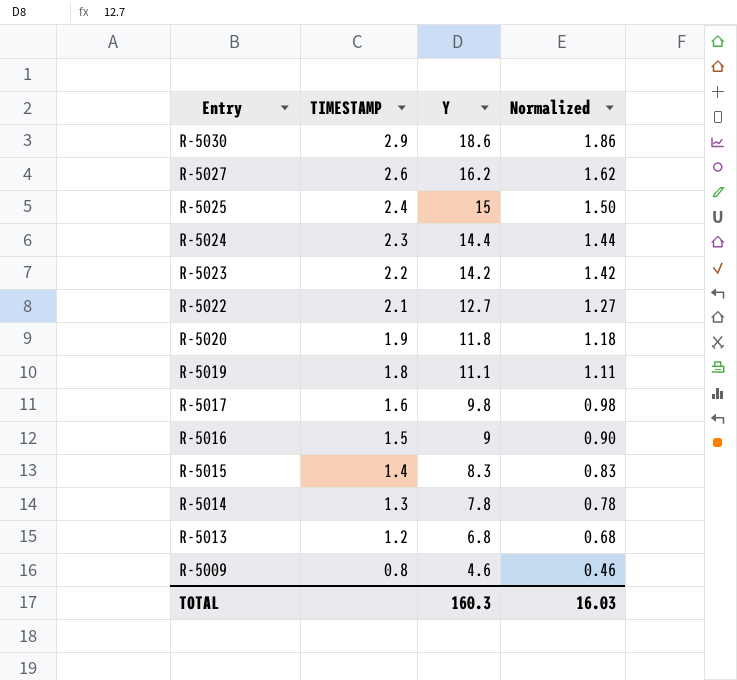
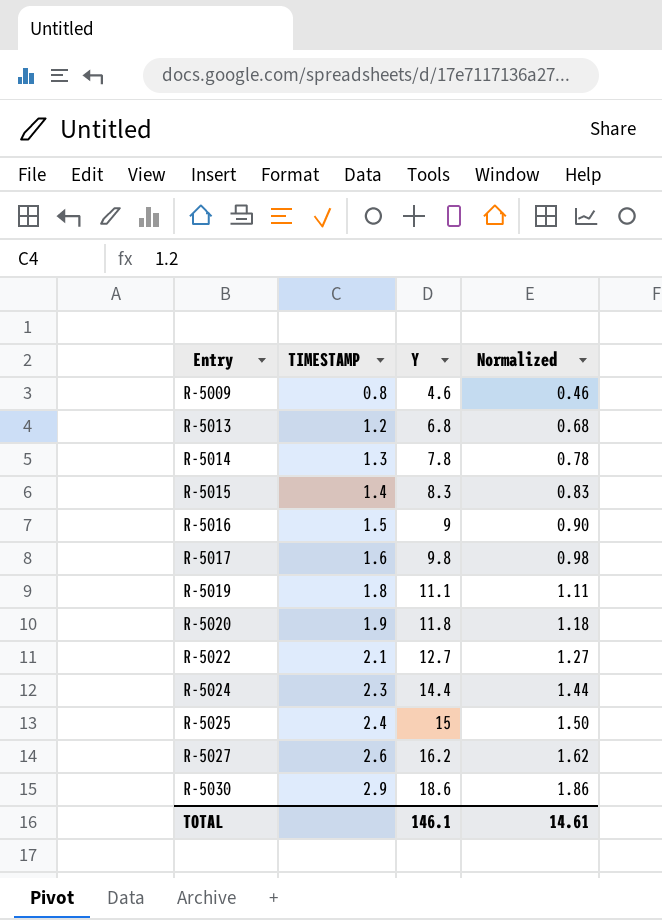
row order: Entry descending -> Entry ascending
row R-5023: 2.2 | 14.2 | 1.42 -> none
TOTAL | Y: 160.3 -> 146.1
TOTAL | Normalized: 16.03 -> 14.61

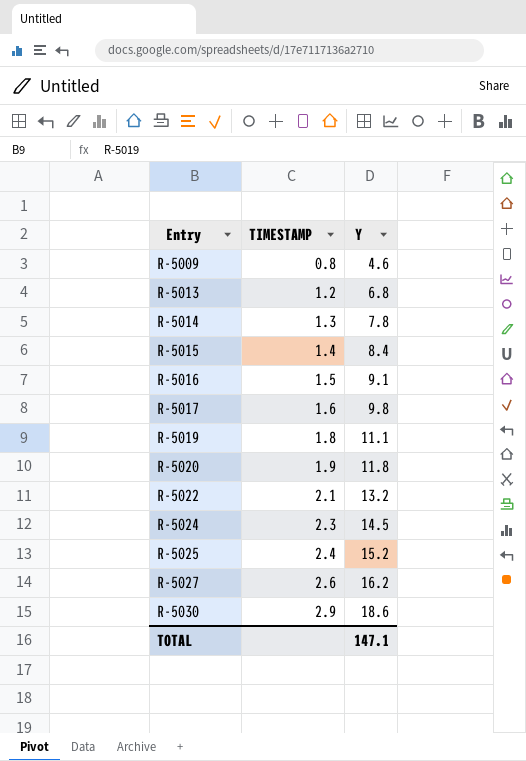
column Normalized | formula: [Y] * 0.1 -> none
R-5015 | Y: 8.3 -> 8.4
R-5016 | Y: 9 -> 9.1
R-5022 | Y: 12.7 -> 13.2
R-5024 | Y: 14.4 -> 14.5
R-5025 | Y: 15 -> 15.2
TOTAL | Y: 146.1 -> 147.1

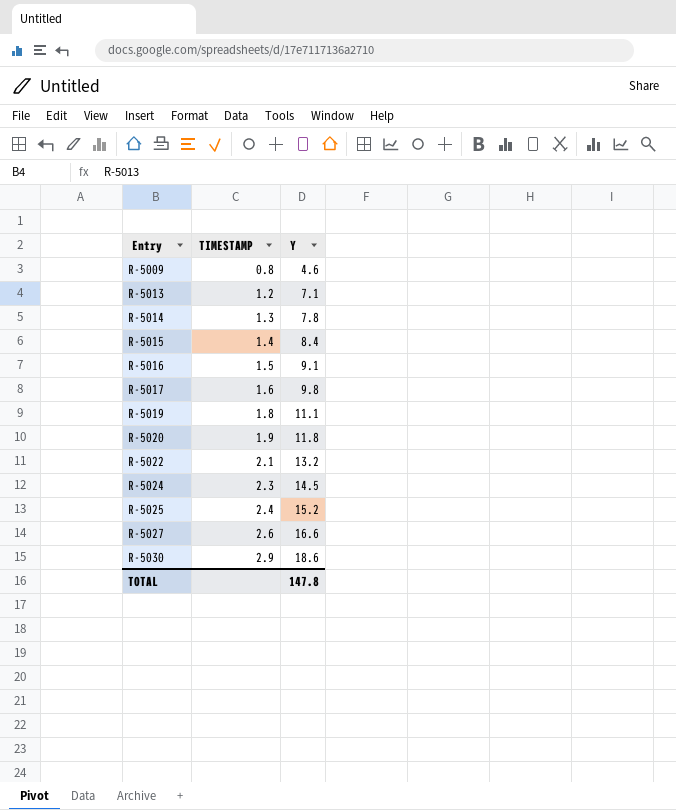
R-5013 | Y: 6.8 -> 7.1
R-5027 | Y: 16.2 -> 16.6
TOTAL | Y: 147.1 -> 147.8

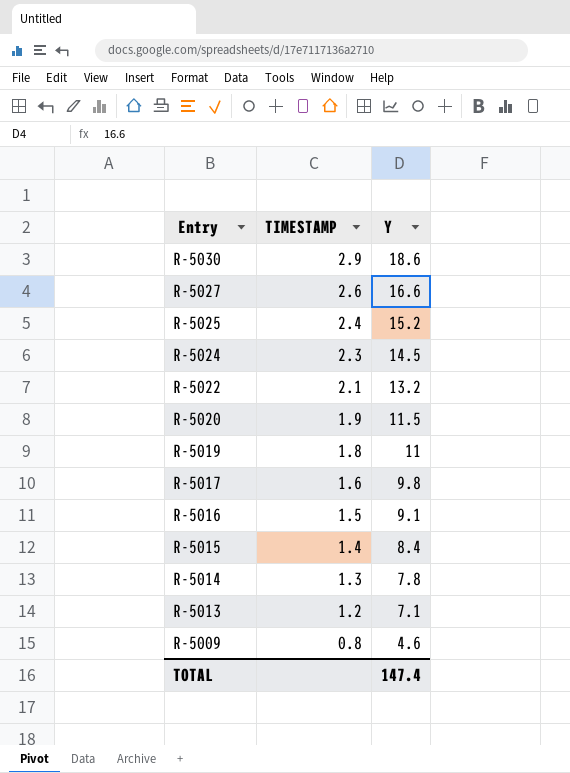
row order: Entry ascending -> Entry descending
R-5020 | Y: 11.8 -> 11.5
R-5019 | Y: 11.1 -> 11
TOTAL | Y: 147.8 -> 147.4

